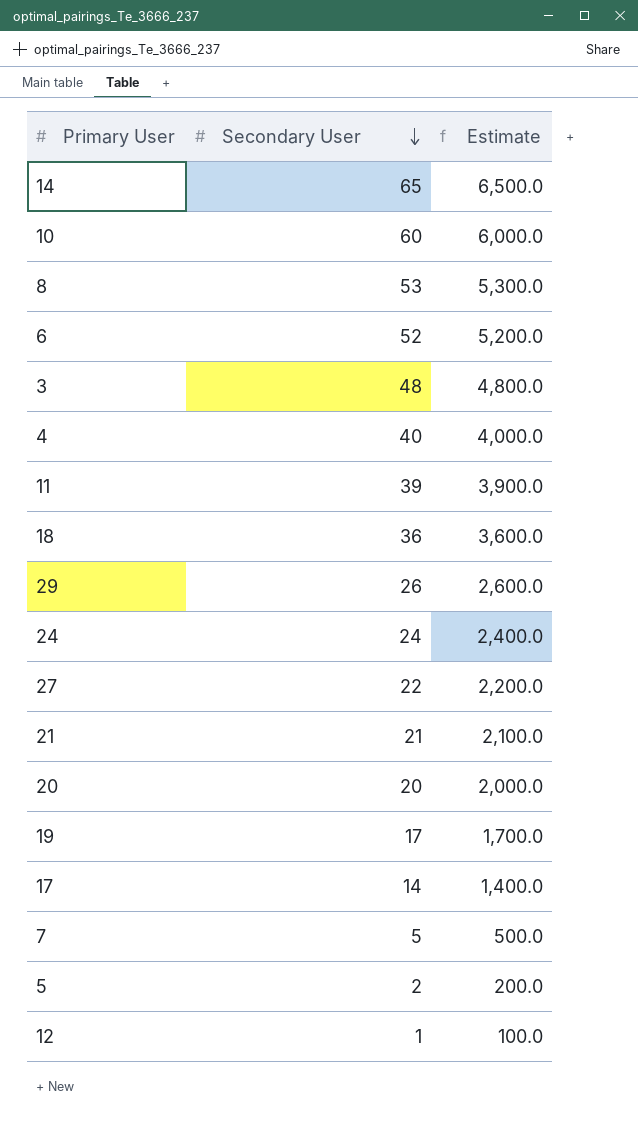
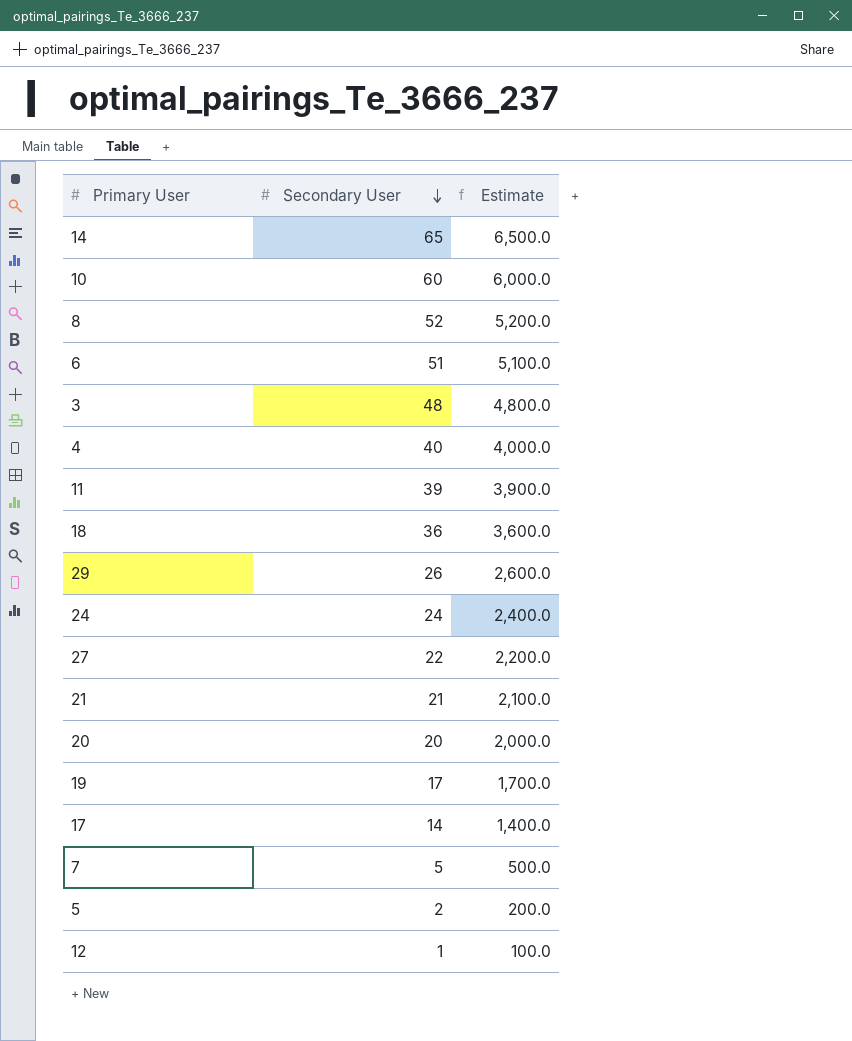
8 | Secondary User: 53 -> 52
8 | Estimate: 5,300.0 -> 5,200.0
6 | Secondary User: 52 -> 51
6 | Estimate: 5,200.0 -> 5,100.0

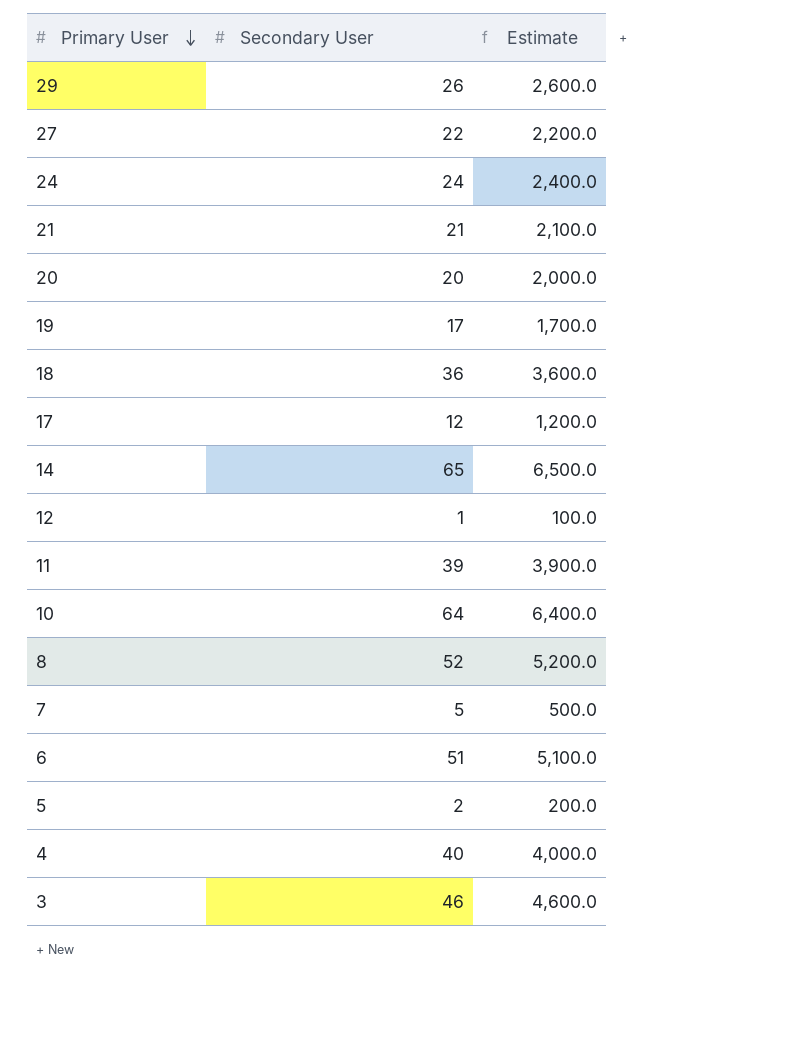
row order: Secondary User descending -> Primary User descending
17 | Secondary User: 14 -> 12
17 | Estimate: 1,400.0 -> 1,200.0
10 | Secondary User: 60 -> 64
10 | Estimate: 6,000.0 -> 6,400.0
3 | Secondary User: 48 -> 46
3 | Estimate: 4,800.0 -> 4,600.0

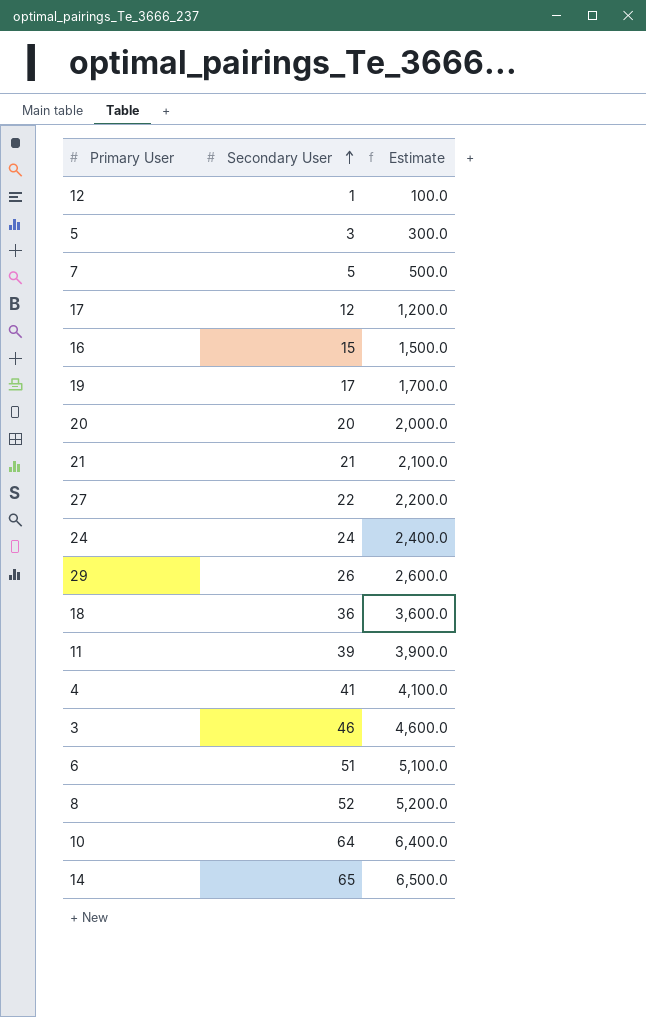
row order: Primary User descending -> Secondary User ascending
5 | Secondary User: 2 -> 3
5 | Estimate: 200.0 -> 300.0
row 16: none -> 15 | 1,500.0
4 | Secondary User: 40 -> 41
4 | Estimate: 4,000.0 -> 4,100.0

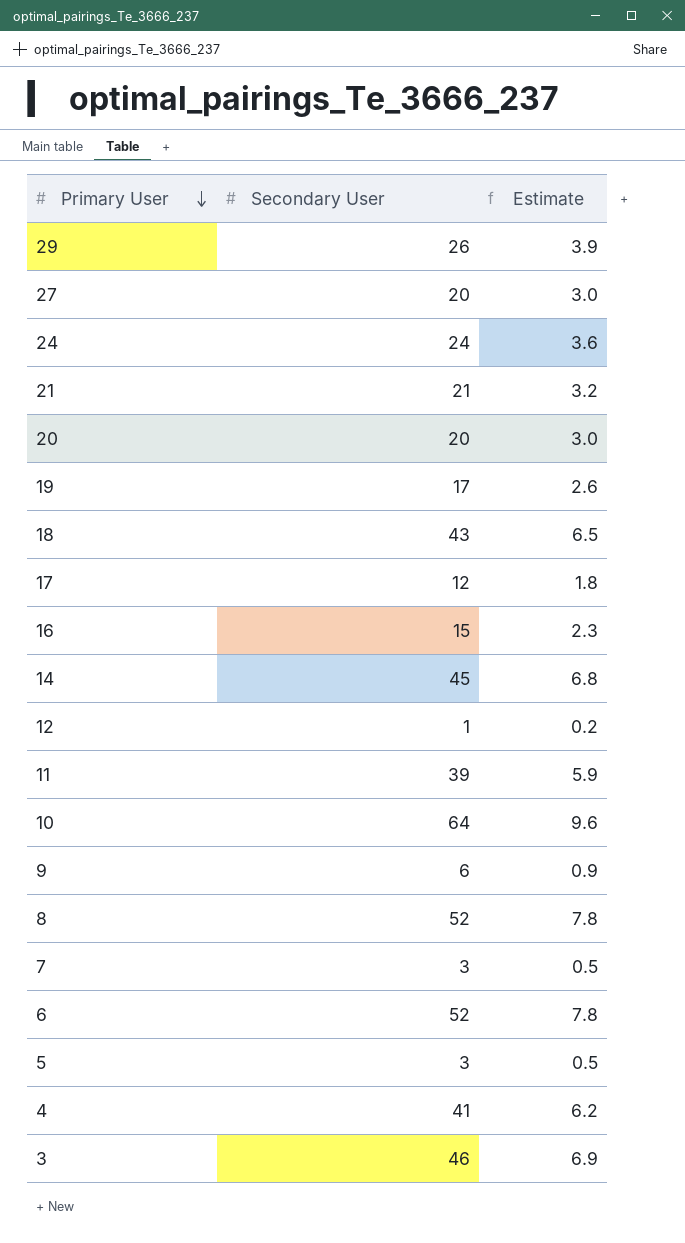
row order: Secondary User ascending -> Primary User descending
column Estimate | formula: [Secondary User] * 100 -> [Secondary User] * 0.15
27 | Secondary User: 22 -> 20
18 | Secondary User: 36 -> 43
14 | Secondary User: 65 -> 45
row 9: none -> 6 | 0.9
7 | Secondary User: 5 -> 3
6 | Secondary User: 51 -> 52

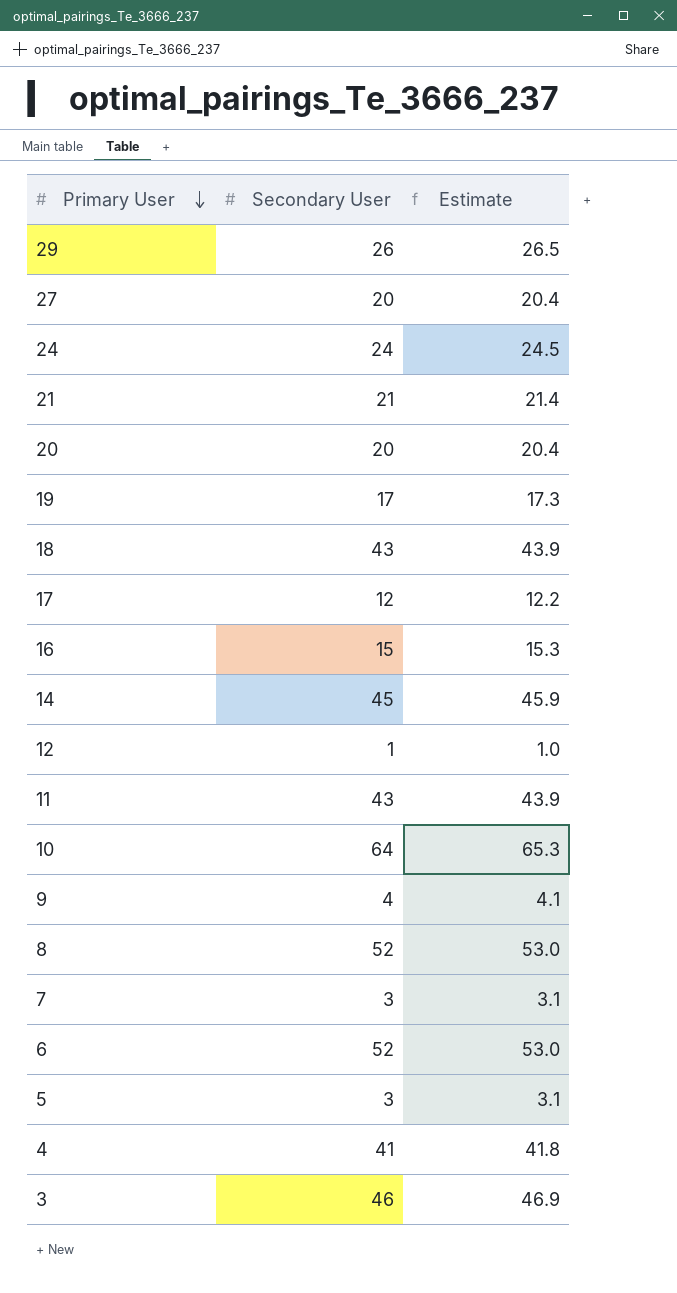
column Estimate | formula: [Secondary User] * 0.15 -> [Secondary User] * 1.02
11 | Secondary User: 39 -> 43
9 | Secondary User: 6 -> 4

